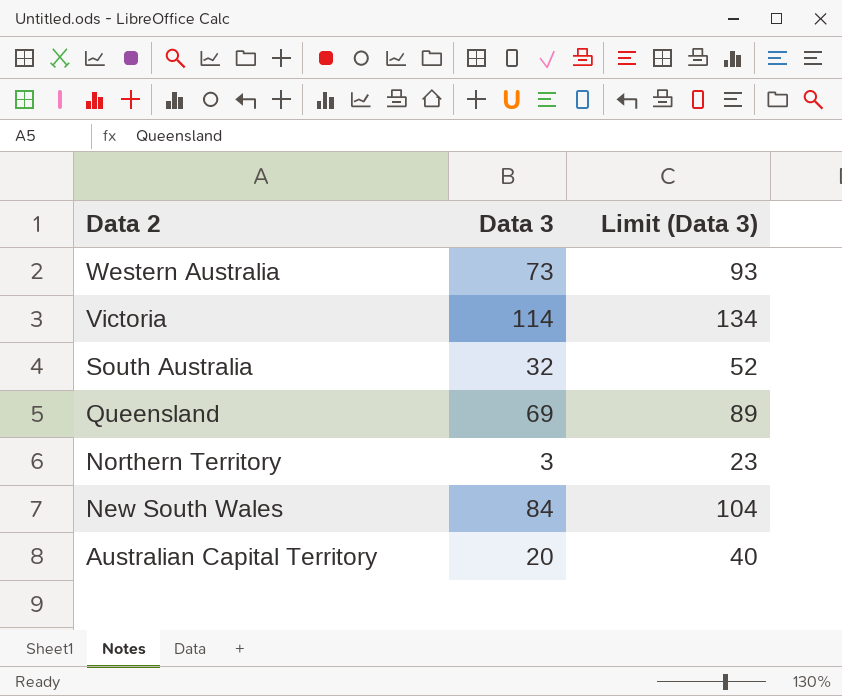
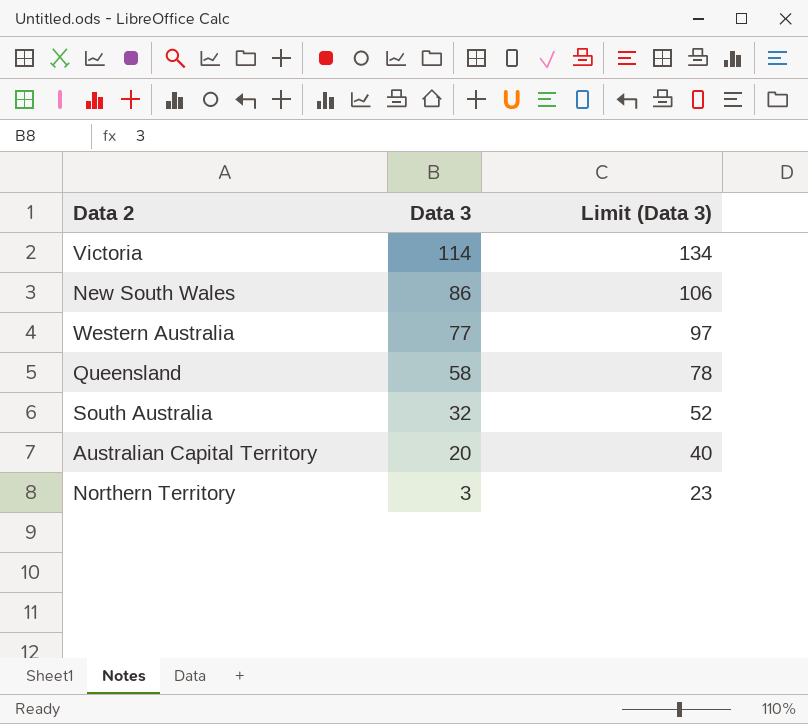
row order: Data 2 descending -> Data 3 descending
New South Wales | Data 3: 84 -> 86
New South Wales | Limit (Data 3): 104 -> 106
Western Australia | Data 3: 73 -> 77
Western Australia | Limit (Data 3): 93 -> 97
Queensland | Data 3: 69 -> 58
Queensland | Limit (Data 3): 89 -> 78

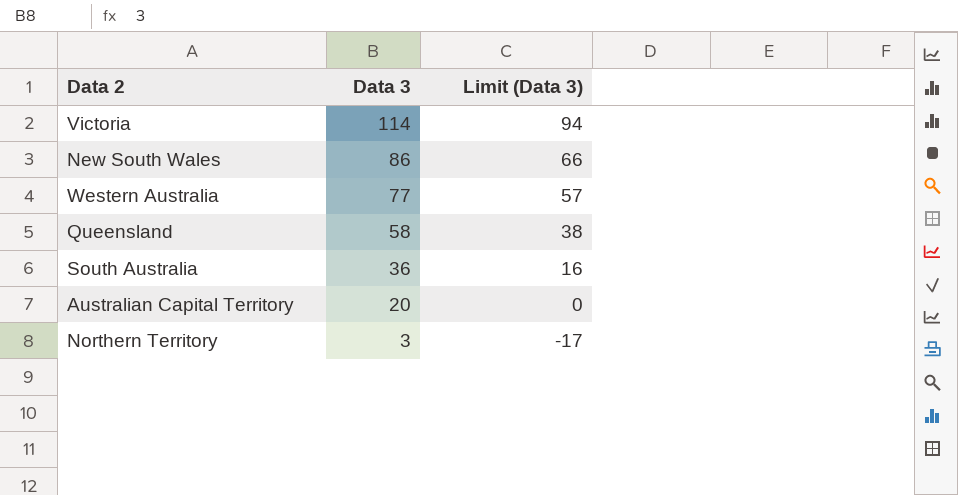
column Limit (Data 3) | formula: [Data 3] + 20 -> [Data 3] - 20
South Australia | Data 3: 32 -> 36

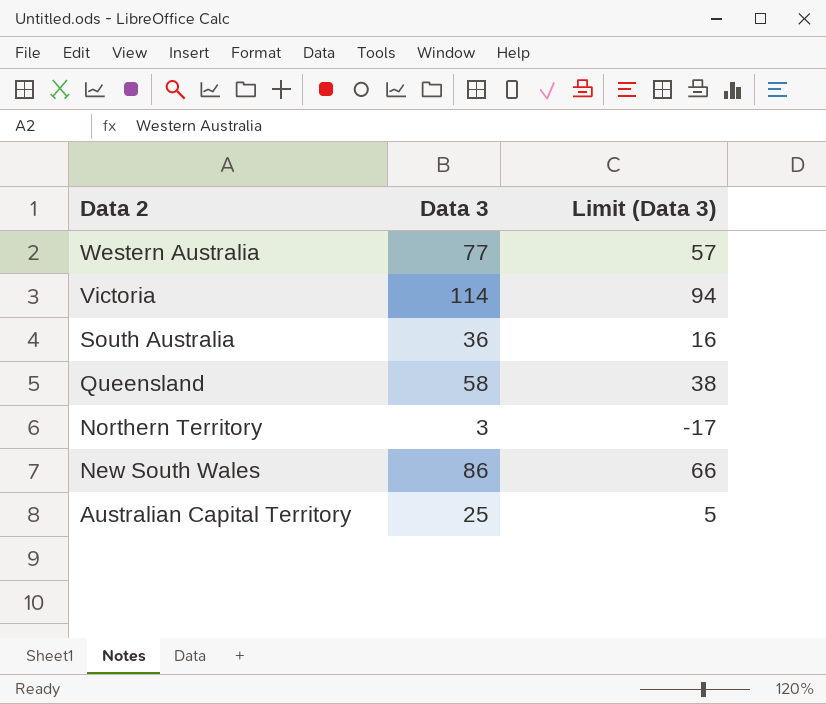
row order: Data 3 descending -> Data 2 descending
Australian Capital Territory | Data 3: 20 -> 25
Australian Capital Territory | Limit (Data 3): 0 -> 5

